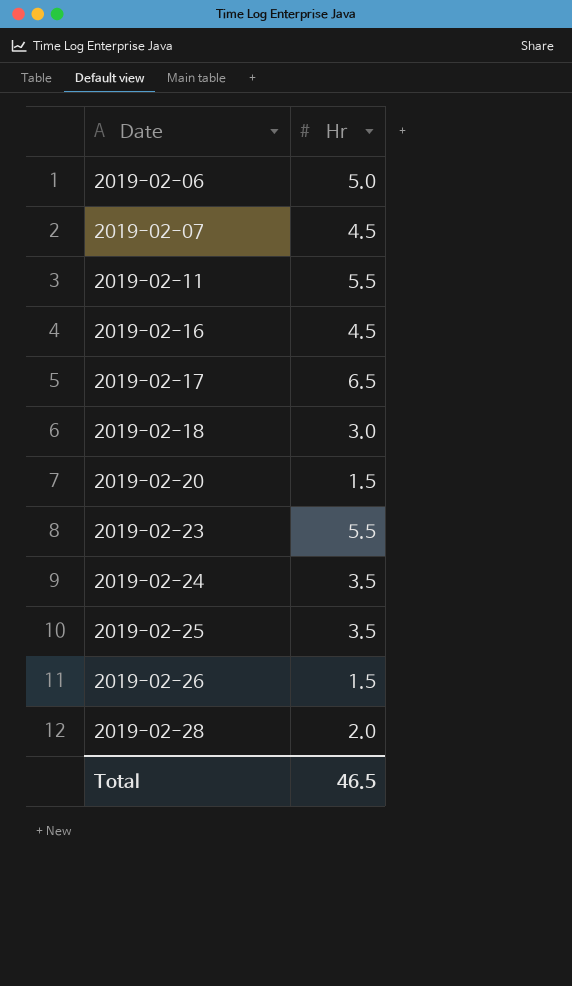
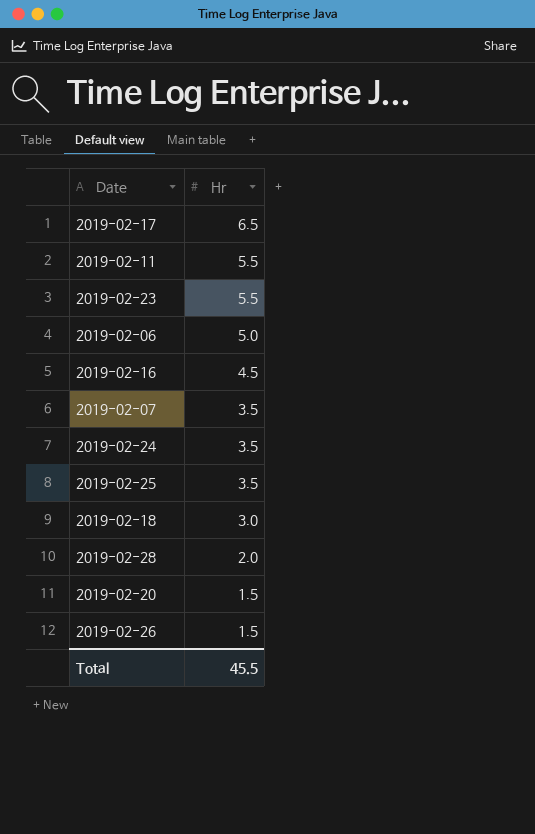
row order: Date ascending -> Hr descending
2019-02-07 | Hr: 4.5 -> 3.5
Total | Hr: 46.5 -> 45.5

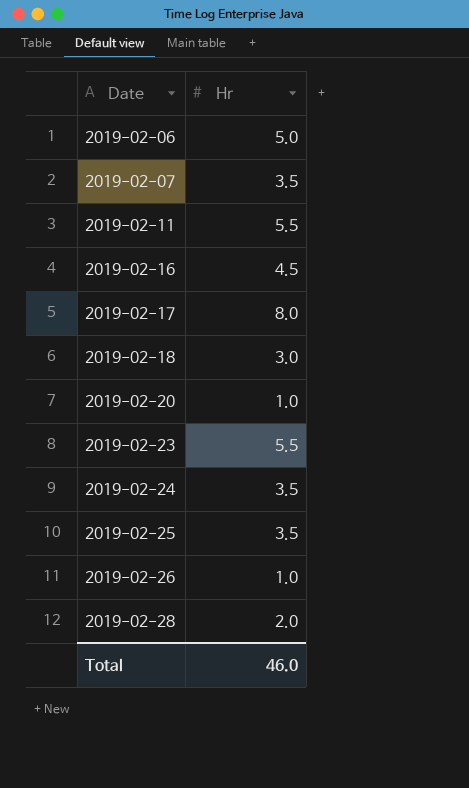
row order: Hr descending -> Date ascending
2019-02-17 | Hr: 6.5 -> 8.0
2019-02-20 | Hr: 1.5 -> 1.0
2019-02-26 | Hr: 1.5 -> 1.0
Total | Hr: 45.5 -> 46.0

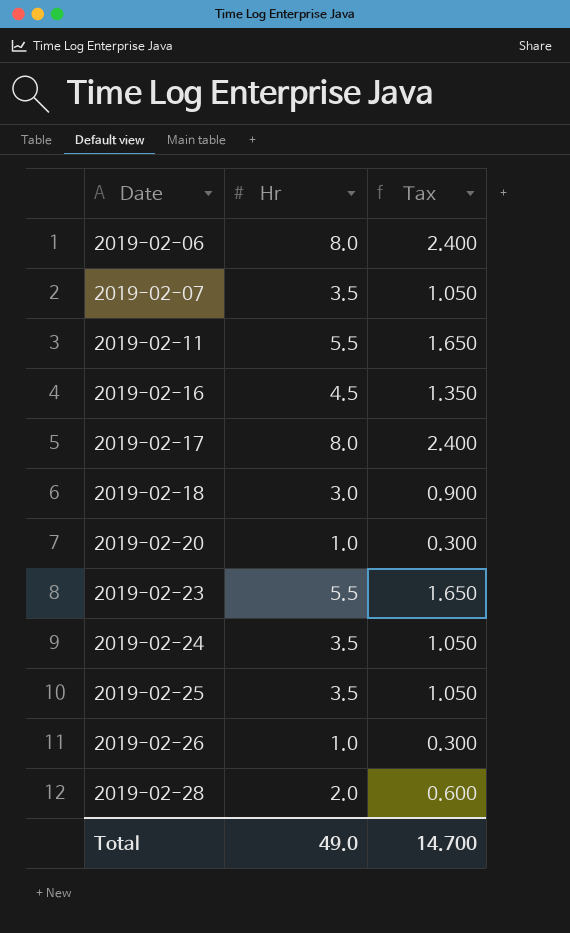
column Tax | formula: none -> [Hr] * 0.3
2019-02-06 | Hr: 5.0 -> 8.0
Total | Hr: 46.0 -> 49.0

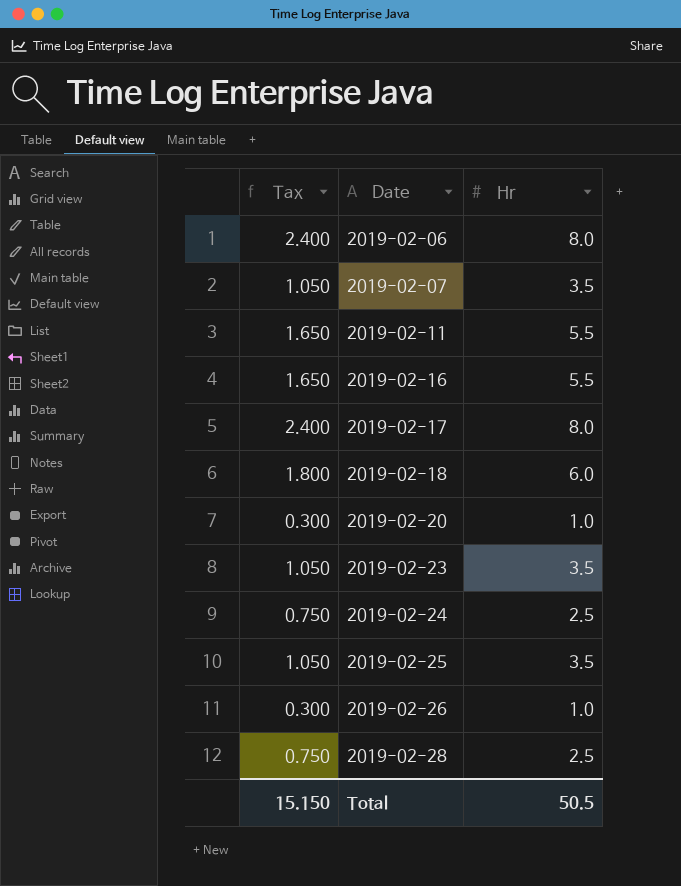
column Tax | position: 3 -> 1
2019-02-16 | Tax: 1.350 -> 1.650
2019-02-16 | Hr: 4.5 -> 5.5
2019-02-18 | Tax: 0.900 -> 1.800
2019-02-18 | Hr: 3.0 -> 6.0
2019-02-23 | Tax: 1.650 -> 1.050
2019-02-23 | Hr: 5.5 -> 3.5
2019-02-24 | Tax: 1.050 -> 0.750
2019-02-24 | Hr: 3.5 -> 2.5
2019-02-28 | Tax: 0.600 -> 0.750
2019-02-28 | Hr: 2.0 -> 2.5
Total | Tax: 14.700 -> 15.150
Total | Hr: 49.0 -> 50.5

